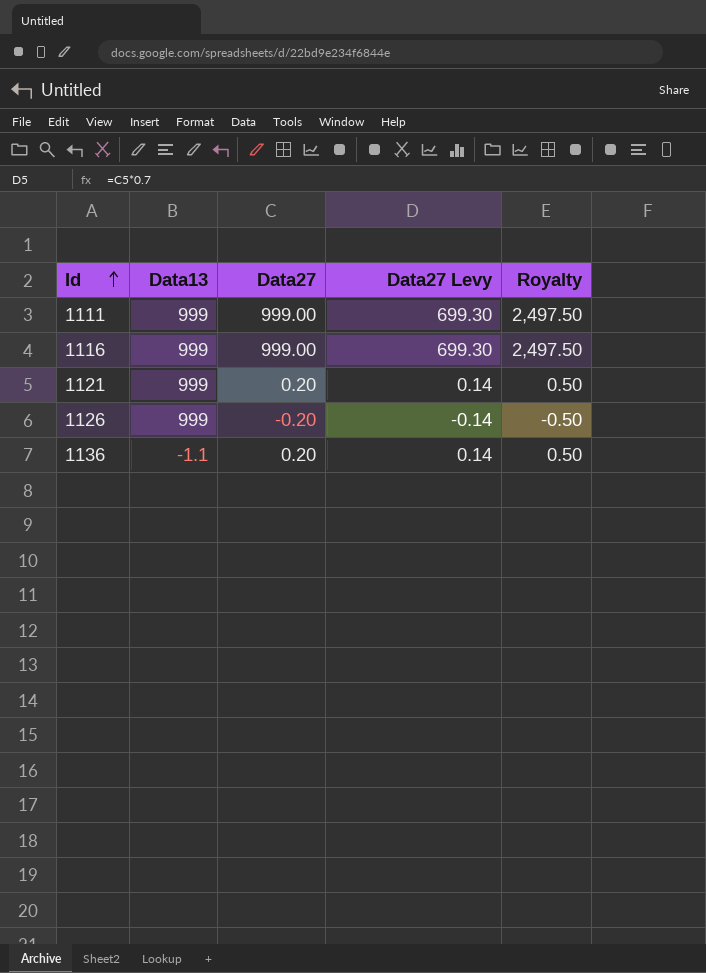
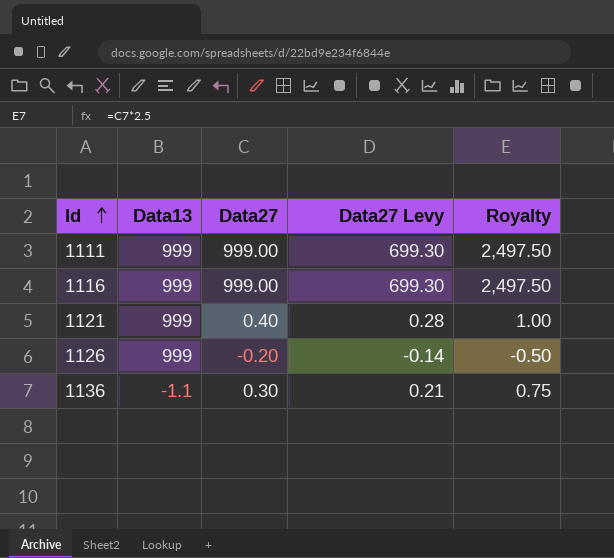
1121 | Data27: 0.20 -> 0.40
1121 | Data27 Levy: 0.14 -> 0.28
1121 | Royalty: 0.50 -> 1.00
1136 | Data27: 0.20 -> 0.30
1136 | Data27 Levy: 0.14 -> 0.21
1136 | Royalty: 0.50 -> 0.75

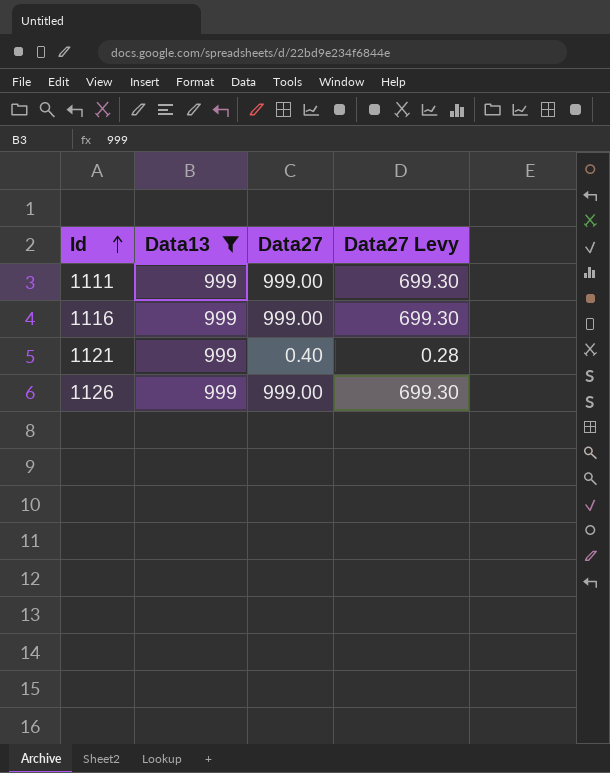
filter: none -> Data13 = 999
column Royalty | formula: [Data27] * 2.5 -> none
1126 | Data27: -0.20 -> 999.00
1126 | Data27 Levy: -0.14 -> 699.30

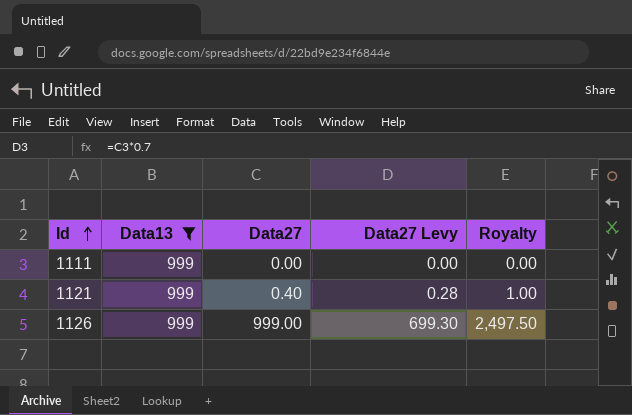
column Royalty | formula: none -> [Data27] * 2.5
row 1116: 999 | 999.00 | 699.30 -> none
1111 | Data27: 999.00 -> 0.00
1111 | Data27 Levy: 699.30 -> 0.00

